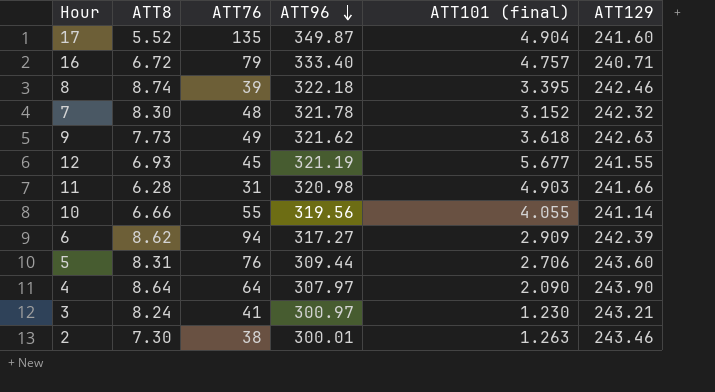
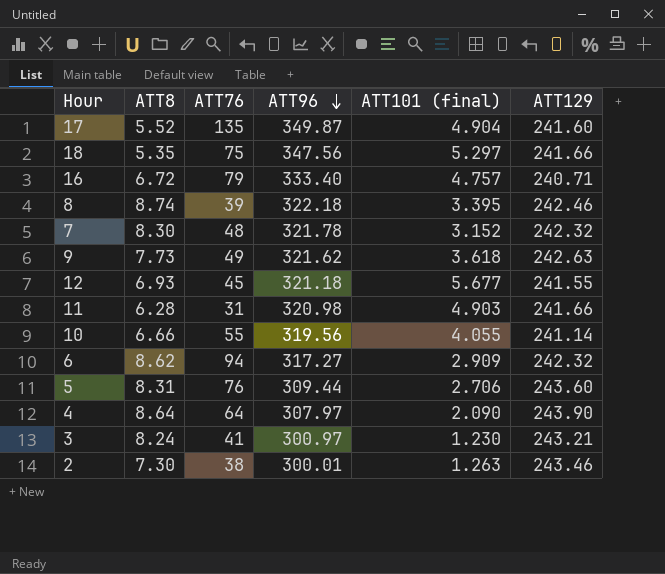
row 18: none -> 5.35 | 75 | 347.56 | 5.297 | 241.66
12 | ATT96: 321.19 -> 321.18
6 | ATT129: 242.39 -> 242.32

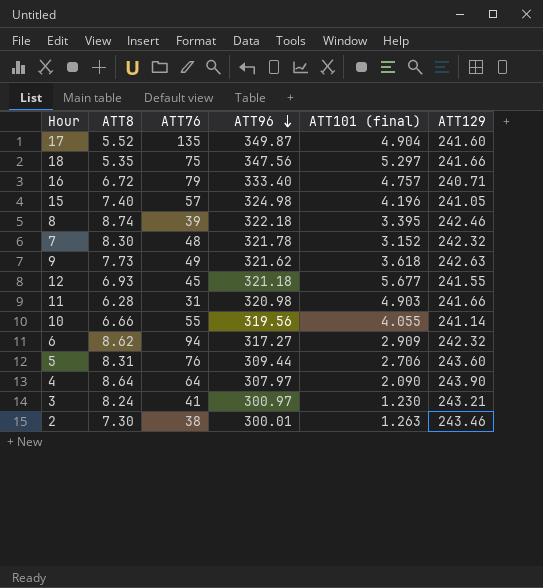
row 15: none -> 7.40 | 57 | 324.98 | 4.196 | 241.05

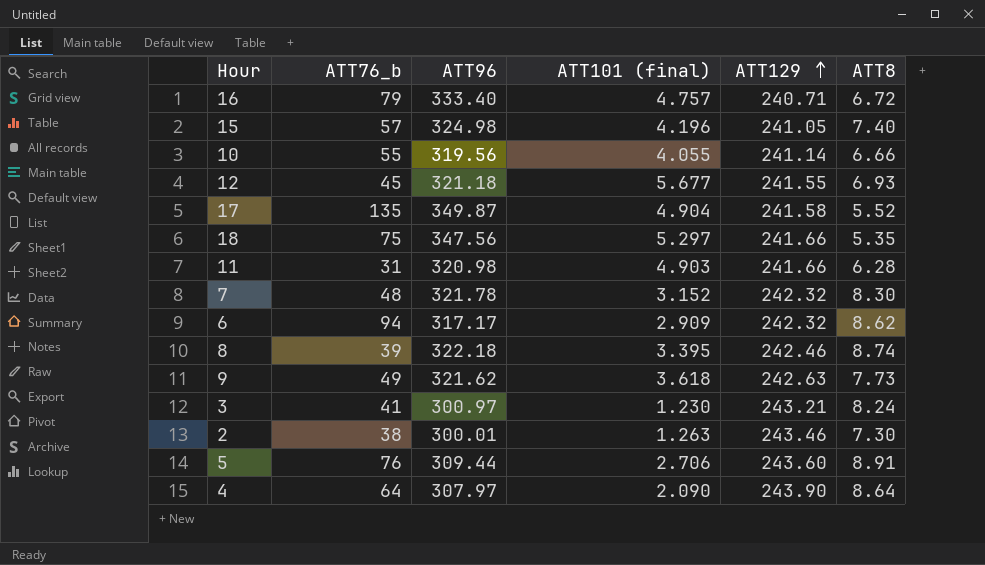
row order: ATT96 descending -> ATT129 ascending
column name: ATT76 -> ATT76_b
column ATT8 | position: 2 -> 6
17 | ATT129: 241.60 -> 241.58
6 | ATT96: 317.27 -> 317.17
5 | ATT8: 8.31 -> 8.91

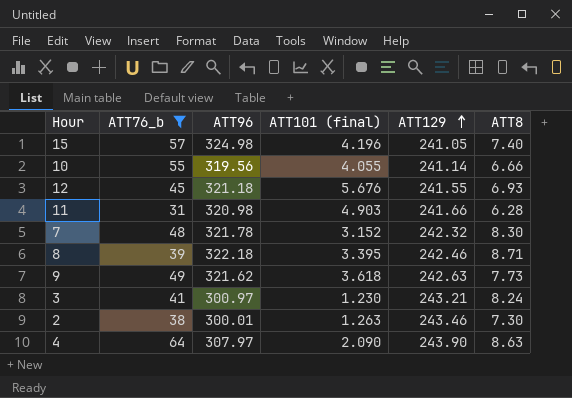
filter: none -> ATT76_b <= 64
12 | ATT101 (final): 5.677 -> 5.676
8 | ATT8: 8.74 -> 8.71
4 | ATT8: 8.64 -> 8.63

